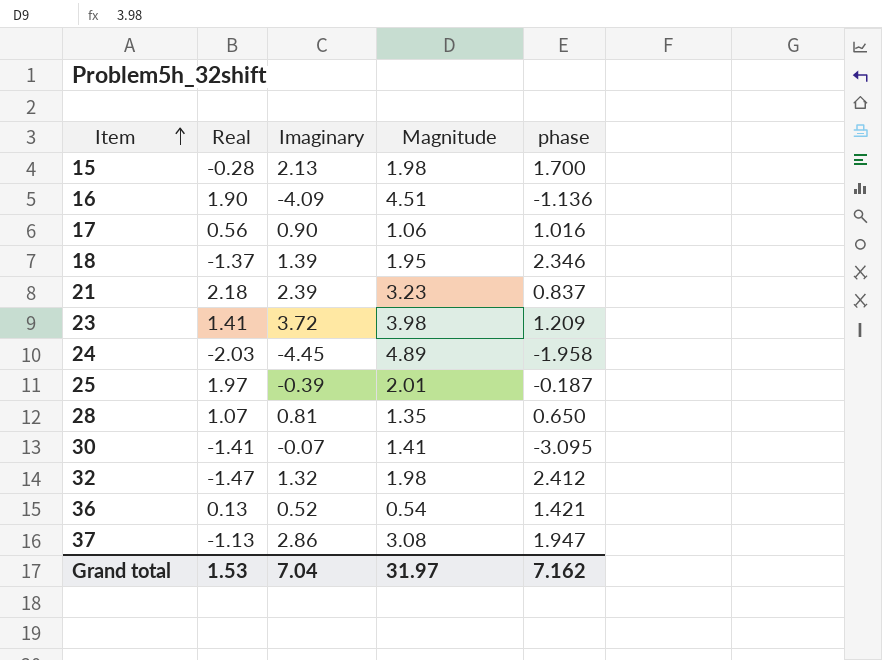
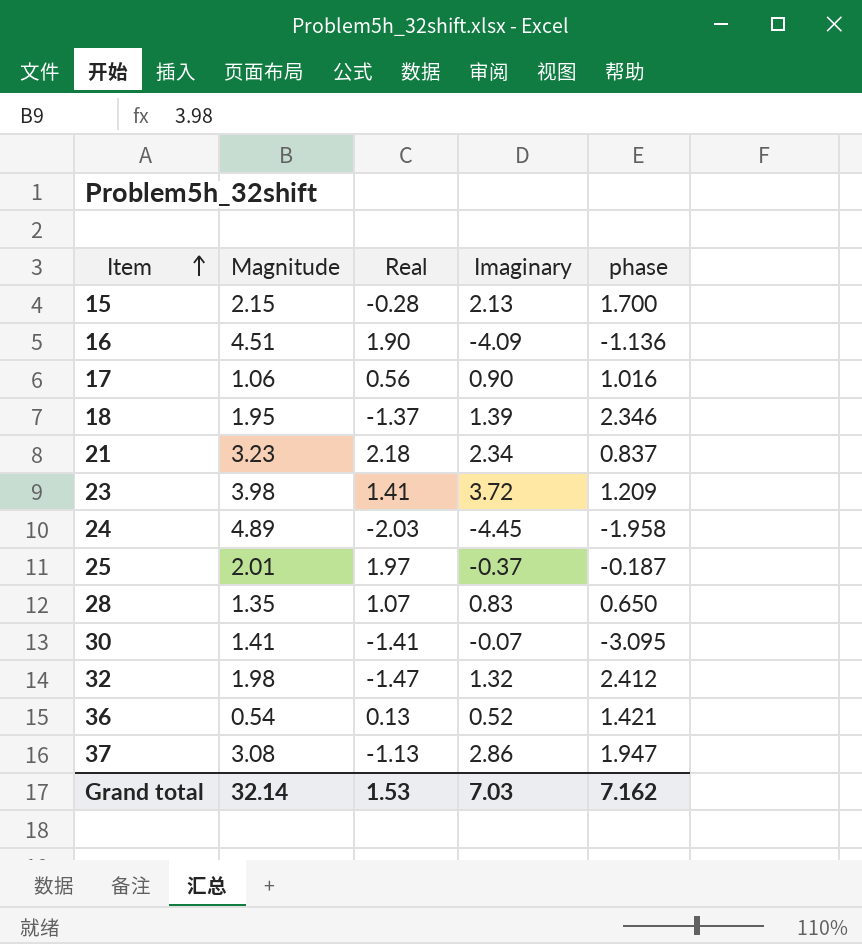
column Magnitude | position: 4 -> 2
15 | Magnitude: 1.98 -> 2.15
21 | Imaginary: 2.39 -> 2.34
25 | Imaginary: -0.39 -> -0.37
28 | Imaginary: 0.81 -> 0.83
Grand total | Magnitude: 31.97 -> 32.14
Grand total | Imaginary: 7.04 -> 7.03

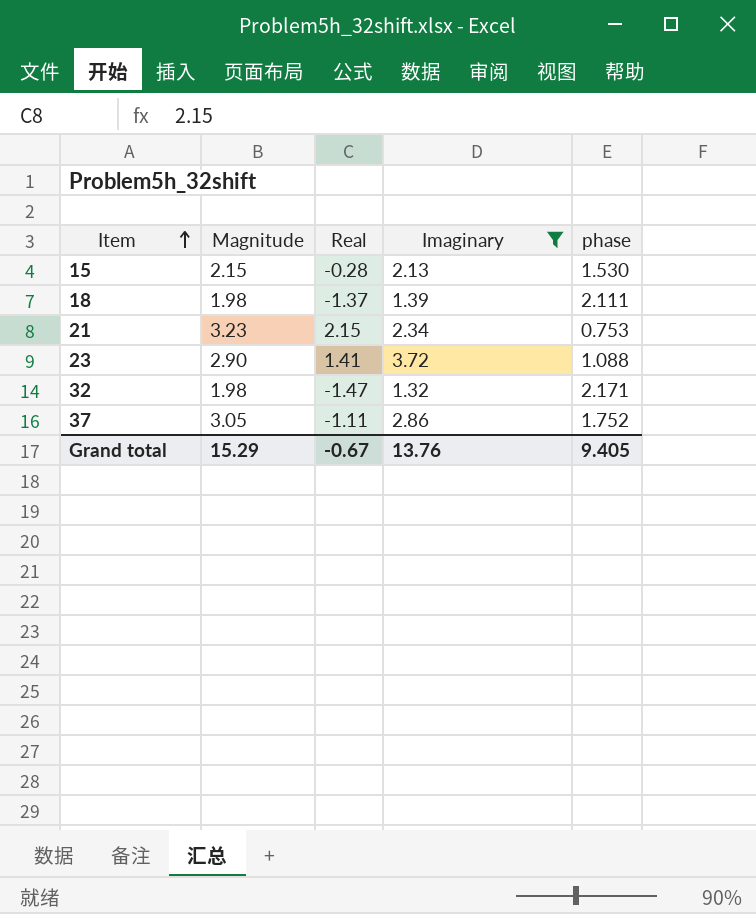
filter: none -> Imaginary >= 1.32
15 | phase: 1.700 -> 1.530
18 | Magnitude: 1.95 -> 1.98
18 | phase: 2.346 -> 2.111
21 | Real: 2.18 -> 2.15
21 | phase: 0.837 -> 0.753
23 | Magnitude: 3.98 -> 2.90
23 | phase: 1.209 -> 1.088
32 | phase: 2.412 -> 2.171
37 | Magnitude: 3.08 -> 3.05
37 | Real: -1.13 -> -1.11
37 | phase: 1.947 -> 1.752
Grand total | Magnitude: 32.14 -> 15.29
Grand total | Real: 1.53 -> -0.67
Grand total | Imaginary: 7.03 -> 13.76
Grand total | phase: 7.162 -> 9.405

